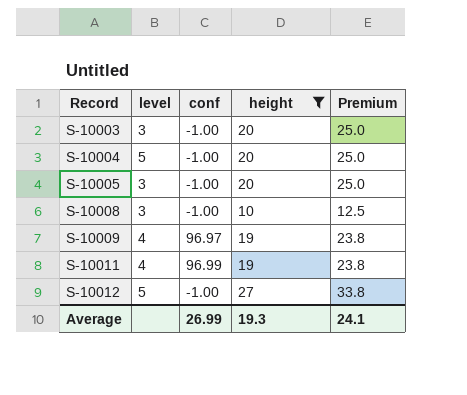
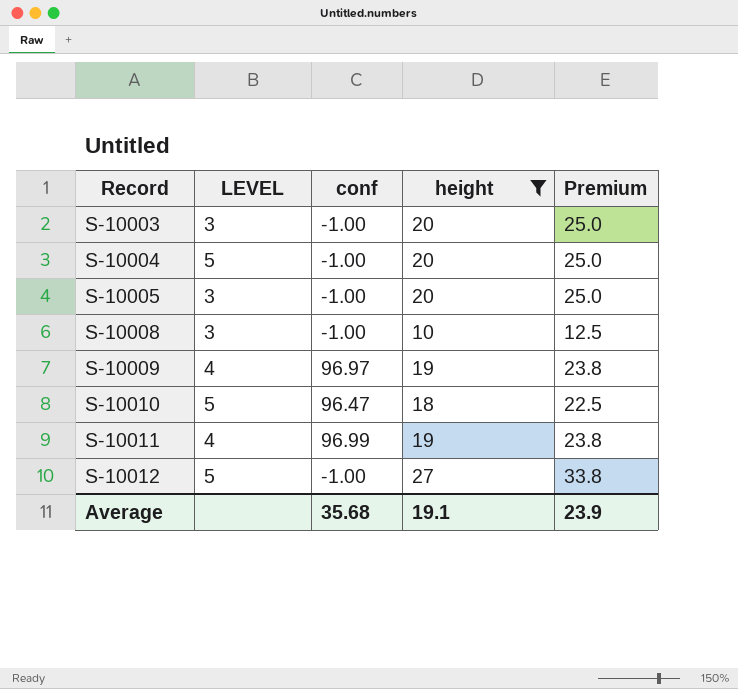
column name: level -> LEVEL
row S-10010: none -> 5 | 96.47 | 18 | 22.5
Average | conf: 26.99 -> 35.68
Average | height: 19.3 -> 19.1
Average | Premium: 24.1 -> 23.9

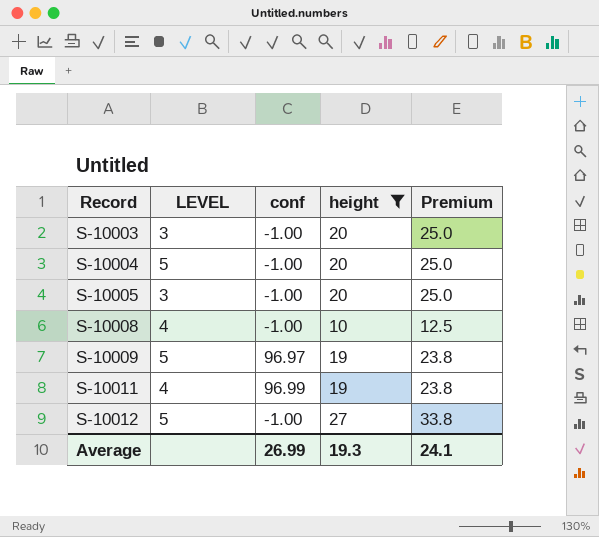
row S-10010: 5 | 96.47 | 18 | 22.5 -> none
S-10008 | LEVEL: 3 -> 4
S-10009 | LEVEL: 4 -> 5
Average | conf: 35.68 -> 26.99
Average | height: 19.1 -> 19.3
Average | Premium: 23.9 -> 24.1

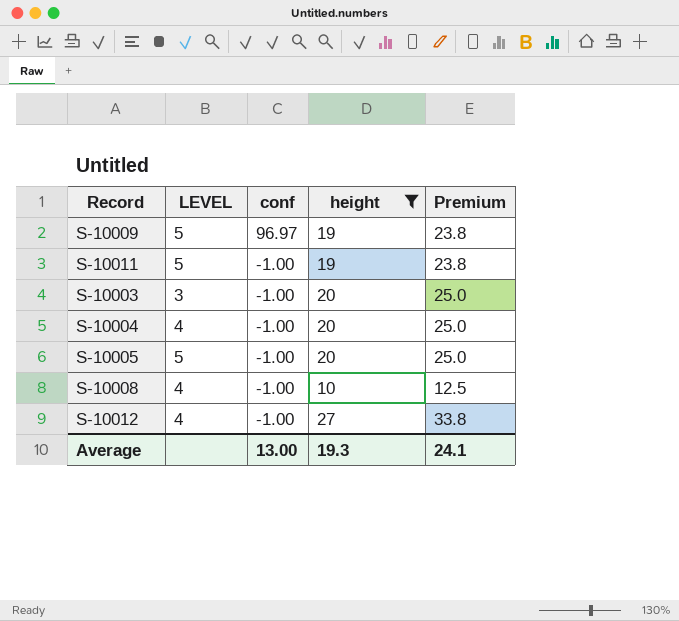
row order: Record ascending -> conf descending
S-10011 | LEVEL: 4 -> 5
S-10011 | conf: 96.99 -> -1.00
S-10004 | LEVEL: 5 -> 4
S-10005 | LEVEL: 3 -> 5
S-10012 | LEVEL: 5 -> 4
Average | conf: 26.99 -> 13.00

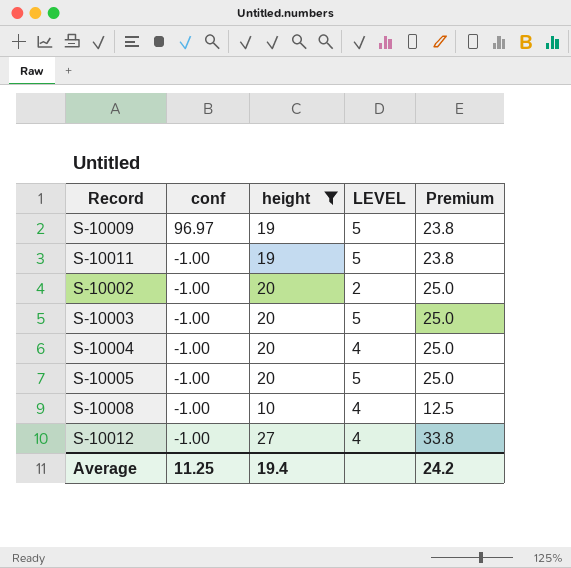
column LEVEL | position: 2 -> 4
row S-10002: none -> -1.00 | 20 | 2 | 25.0
S-10003 | LEVEL: 3 -> 5
Average | conf: 13.00 -> 11.25
Average | height: 19.3 -> 19.4
Average | Premium: 24.1 -> 24.2

